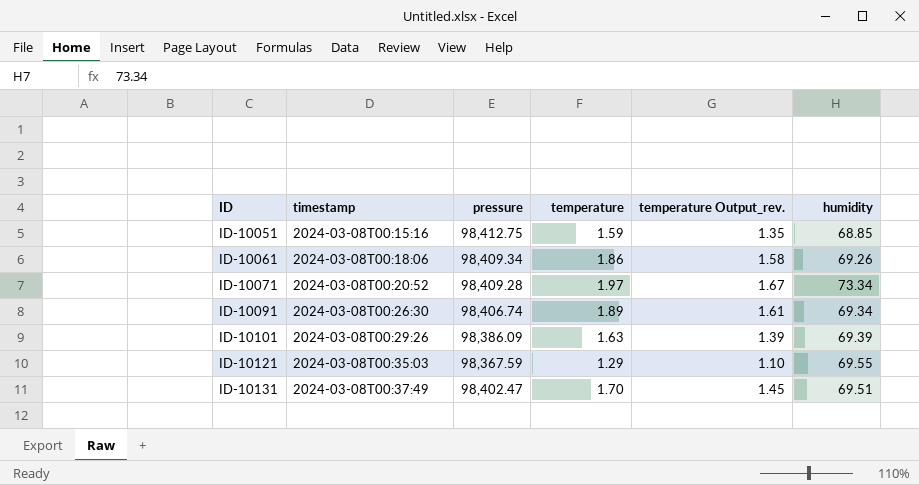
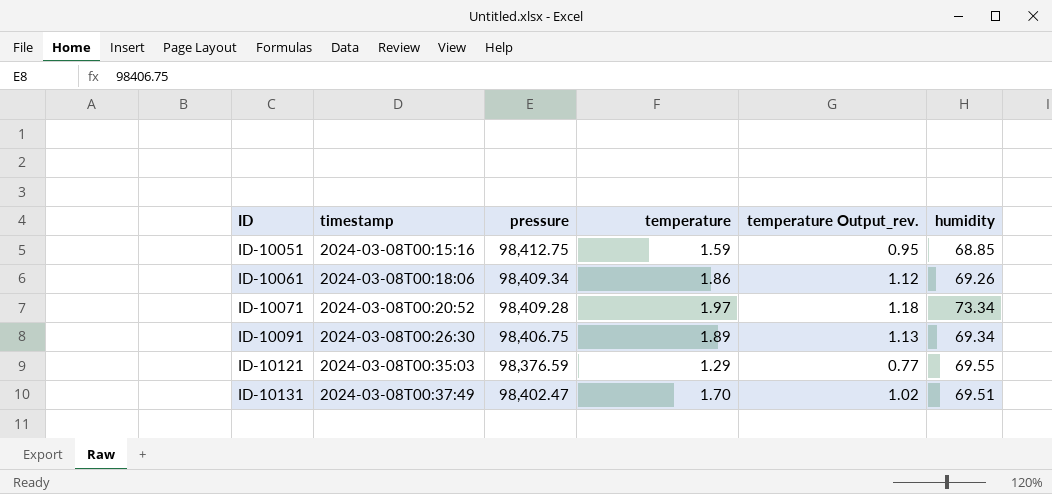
column temperature Output_rev. | formula: [temperature] * 0.85 -> [temperature] * 0.6
row ID-10101: 2024-03-08T00:29:26 | 98,386.09 | 1.63 | 1.39 | 69.39 -> none
ID-10091 | pressure: 98,406.74 -> 98,406.75
ID-10121 | pressure: 98,367.59 -> 98,376.59

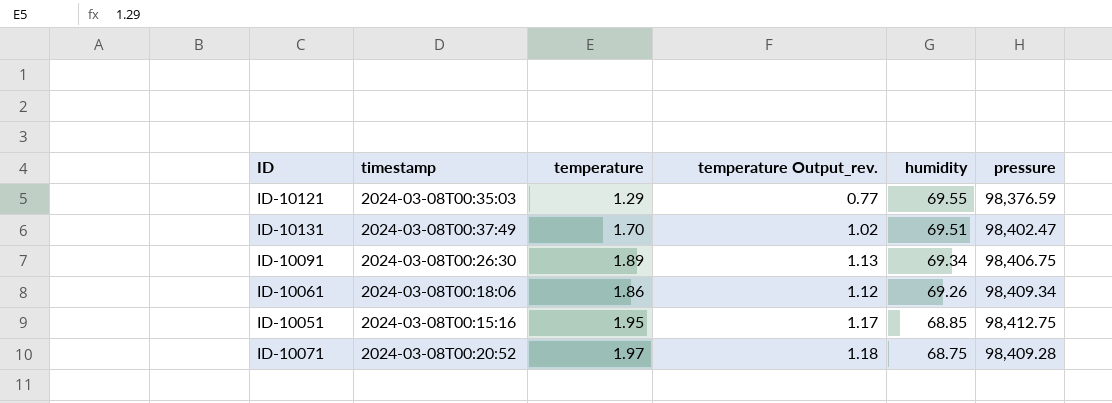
row order: ID ascending -> humidity descending
column pressure | position: 3 -> 6
ID-10051 | temperature: 1.59 -> 1.95
ID-10051 | temperature Output_rev.: 0.95 -> 1.17
ID-10071 | humidity: 73.34 -> 68.75

